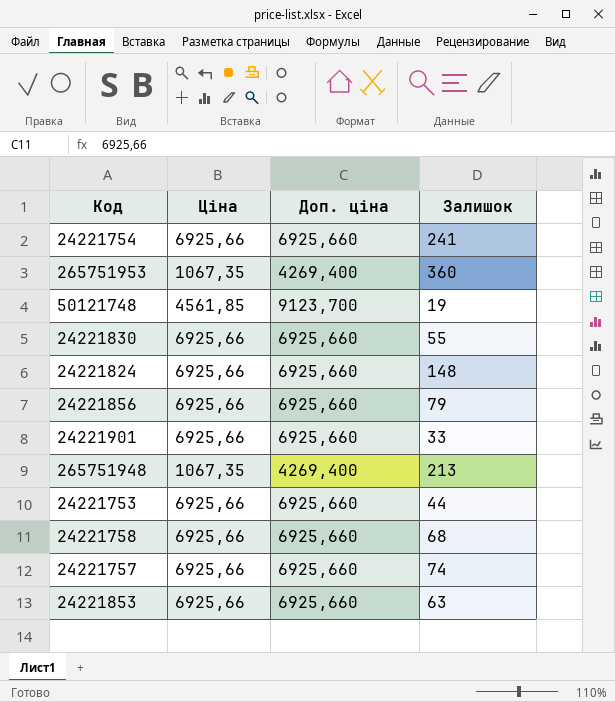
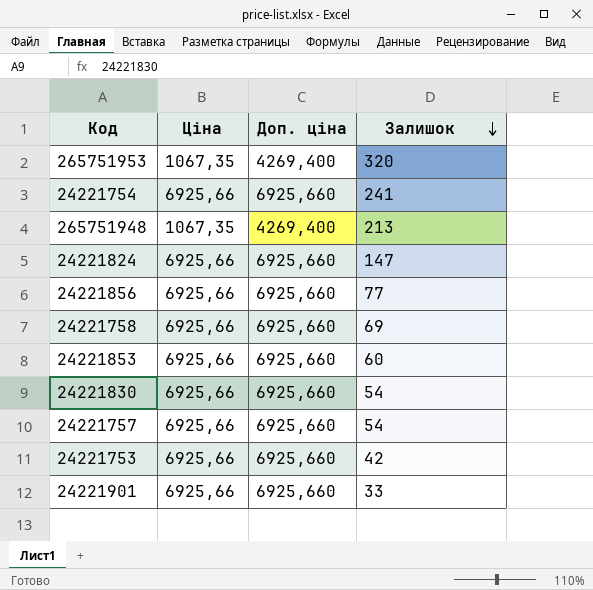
row order: none -> Залишок descending
row 50121748: 4561,85 | 9123,700 | 19 -> none
265751953 | Залишок: 360 -> 320
24221824 | Залишок: 148 -> 147
24221856 | Залишок: 79 -> 77
24221758 | Залишок: 68 -> 69
24221853 | Залишок: 63 -> 60
24221830 | Залишок: 55 -> 54
24221757 | Залишок: 74 -> 54
24221753 | Залишок: 44 -> 42

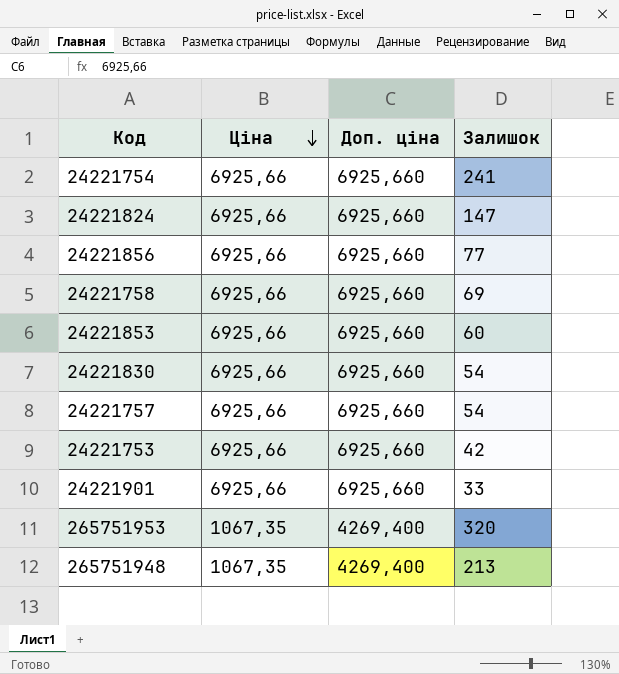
row order: Залишок descending -> Ціна descending

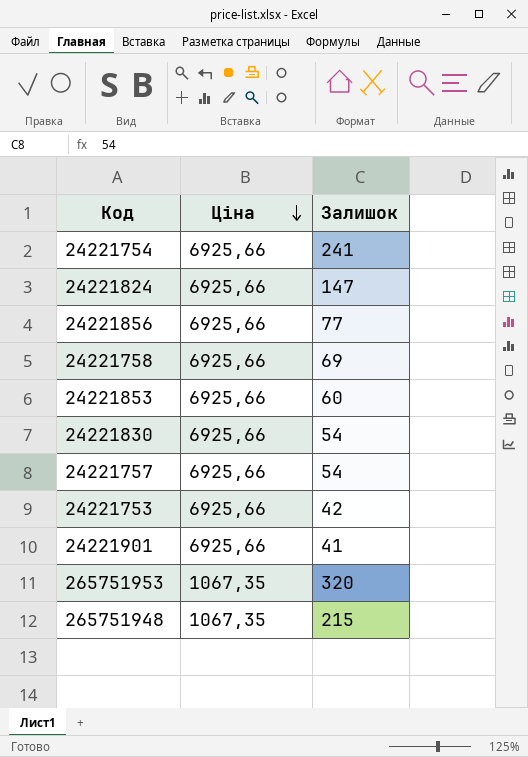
column Доп. ціна | position: 3 -> none
24221901 | Залишок: 33 -> 41
265751948 | Залишок: 213 -> 215

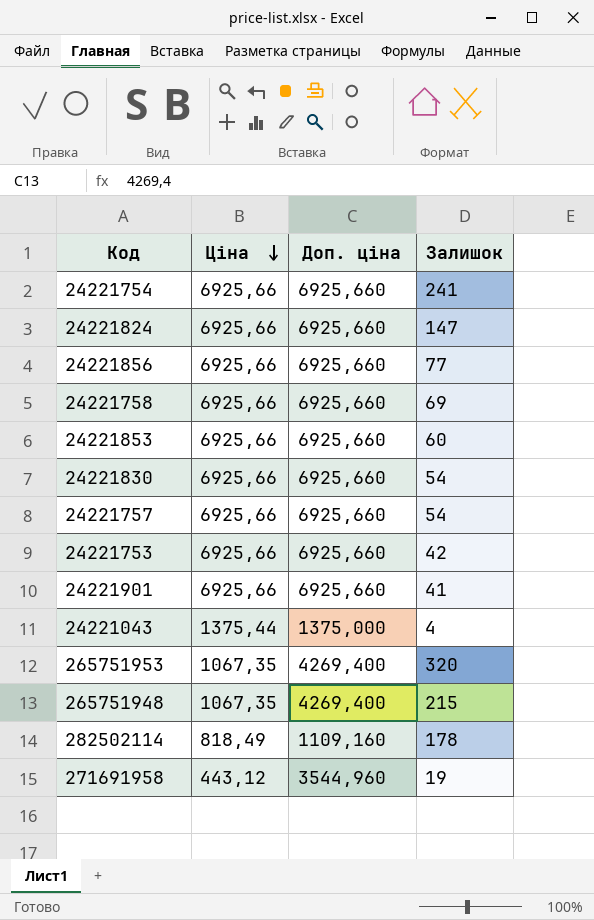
column Доп. ціна | position: none -> 3
row 24221043: none -> 1375,44 | 1375,000 | 4
row 282502114: none -> 818,49 | 1109,160 | 178
row 271691958: none -> 443,12 | 3544,960 | 19

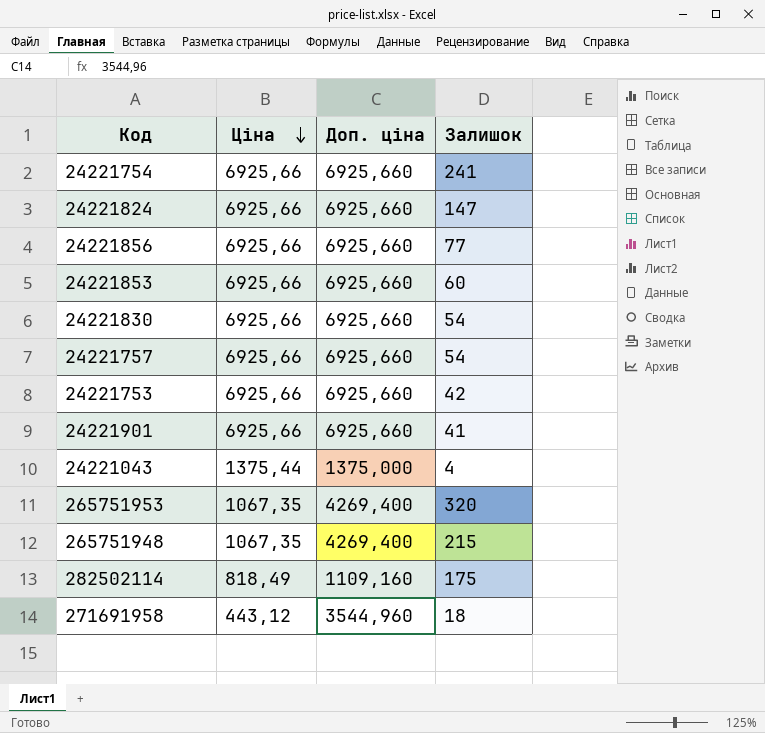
row 24221758: 6925,66 | 6925,660 | 69 -> none
282502114 | Залишок: 178 -> 175
271691958 | Залишок: 19 -> 18

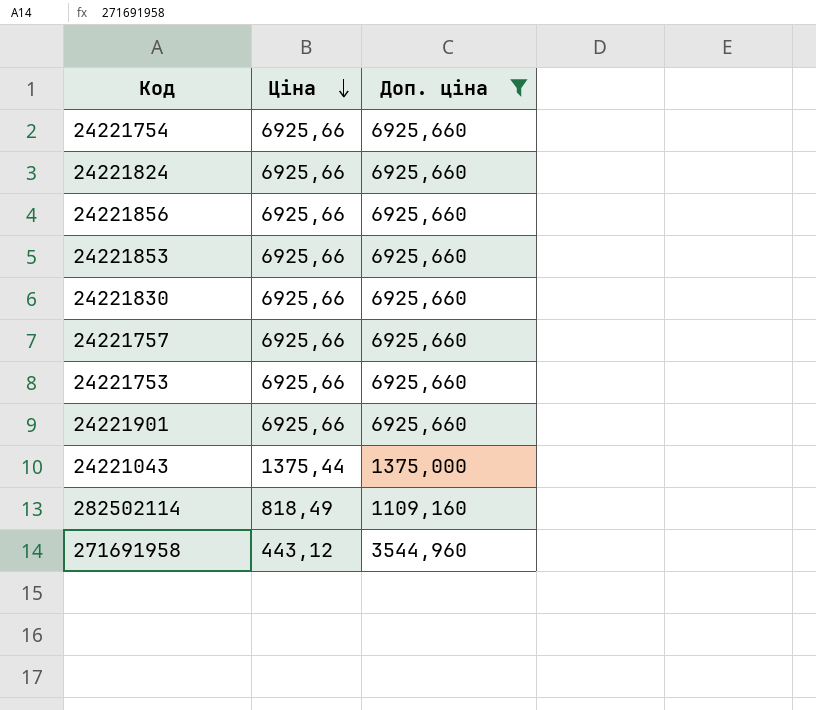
filter: none -> Доп. ціна != 4269,400
column Залишок | position: 4 -> none

